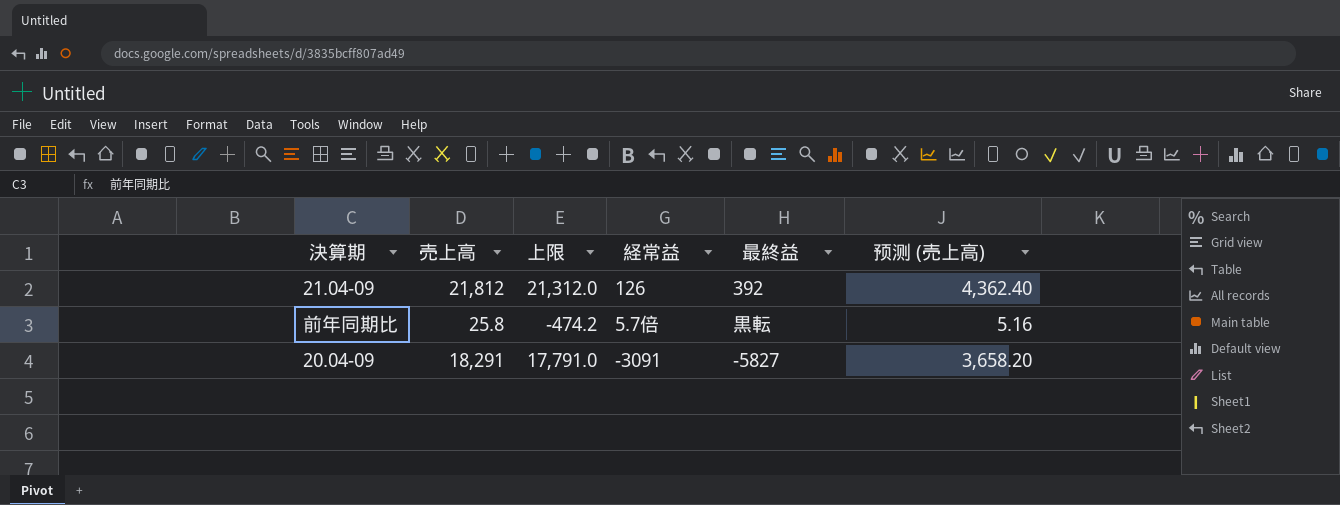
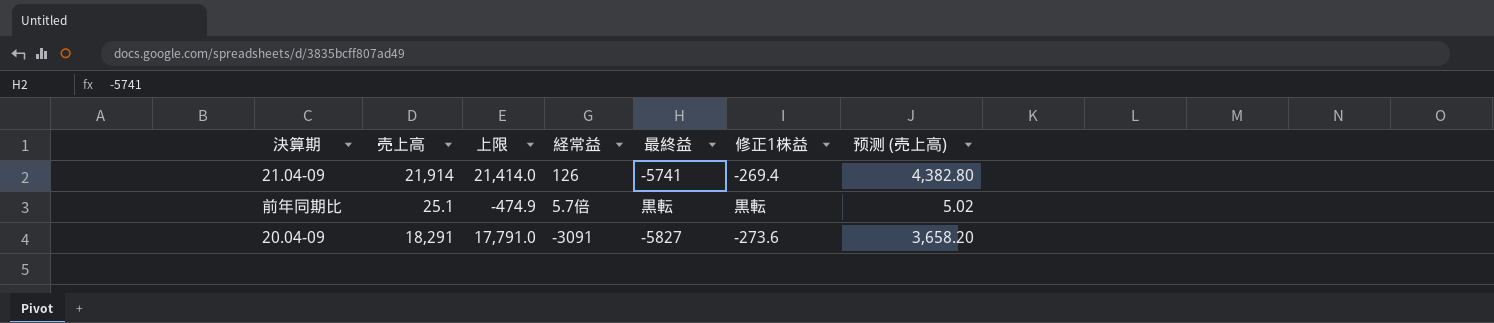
column 修正1株益 | position: none -> 6
21.04-09 | 売上高: 21,812 -> 21,914
21.04-09 | 上限: 21,312.0 -> 21,414.0
21.04-09 | 最終益: 392 -> -5741
21.04-09 | 预测 (売上高): 4,362.40 -> 4,382.80
前年同期比 | 売上高: 25.8 -> 25.1
前年同期比 | 上限: -474.2 -> -474.9
前年同期比 | 预测 (売上高): 5.16 -> 5.02

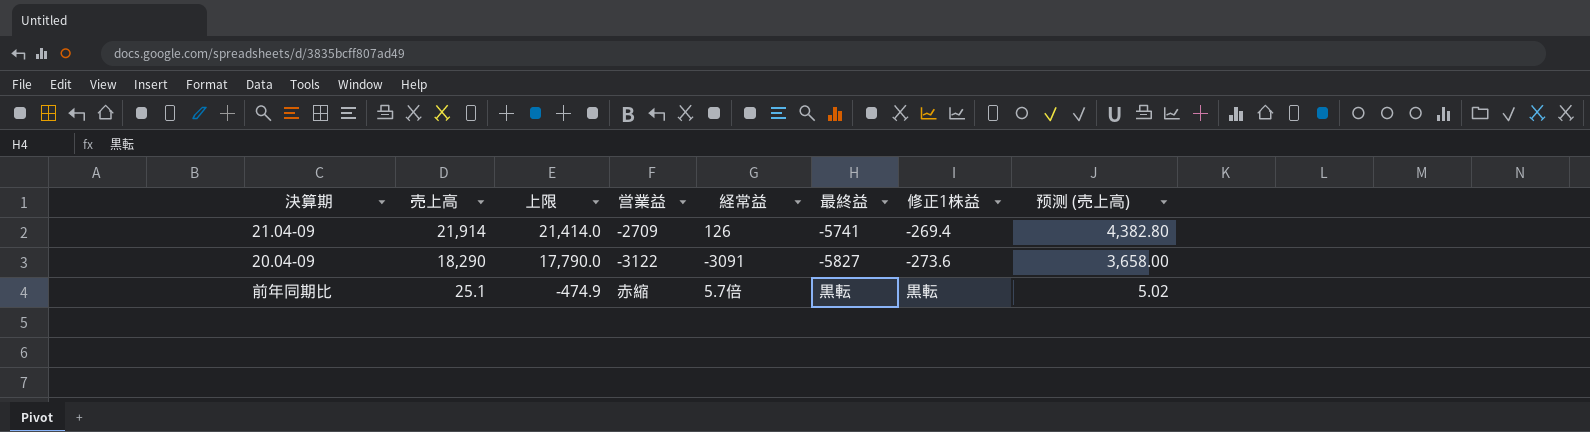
row order: none -> 売上高 descending
column 営業益 | position: none -> 4
20.04-09 | 売上高: 18,291 -> 18,290
20.04-09 | 上限: 17,791.0 -> 17,790.0
20.04-09 | 预测 (売上高): 3,658.20 -> 3,658.00

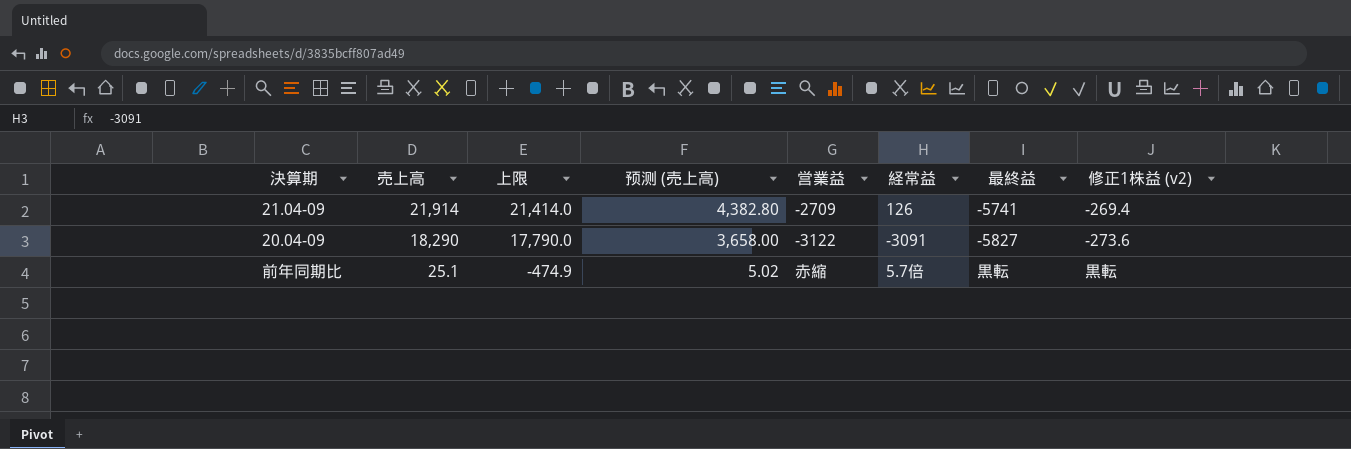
column 预测 (売上高) | position: 8 -> 4
column name: 修正1株益 -> 修正1株益 (v2)

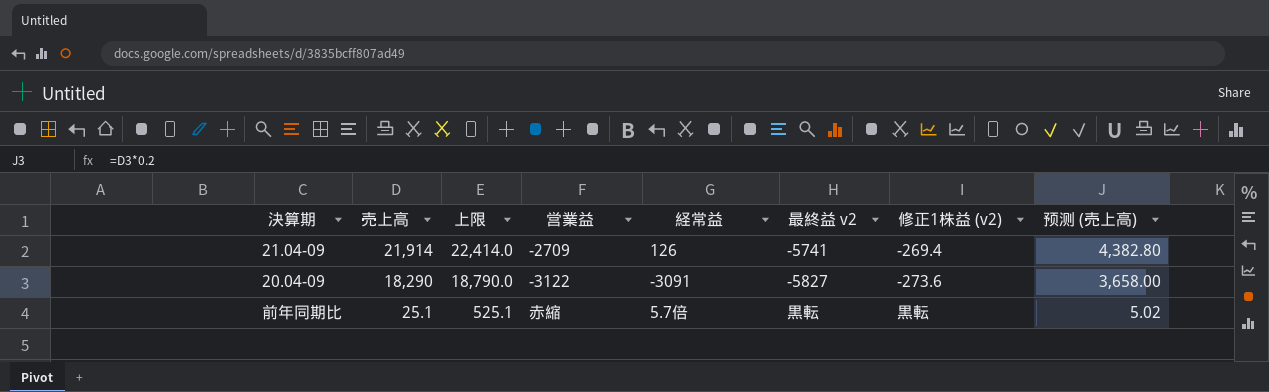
column 上限 | formula: [売上高] - 500 -> [売上高] + 500
column name: 最終益 -> 最終益 v2
column 预测 (売上高) | position: 4 -> 8

